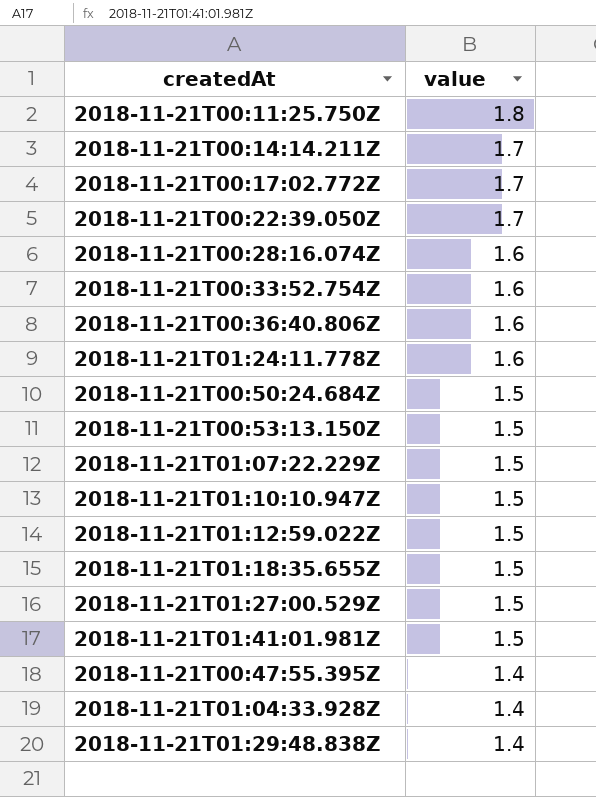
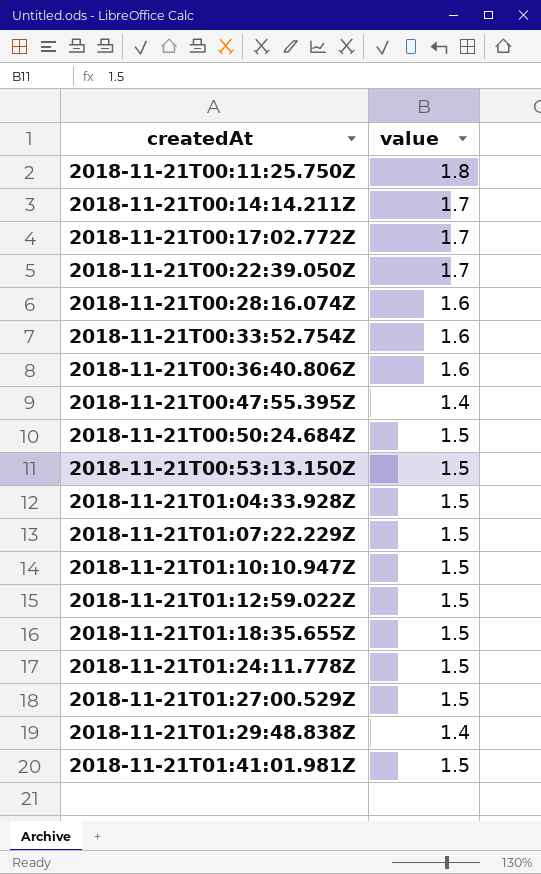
row order: value descending -> createdAt ascending
2018-11-21T01:04:33.928Z | value: 1.4 -> 1.5
2018-11-21T01:24:11.778Z | value: 1.6 -> 1.5

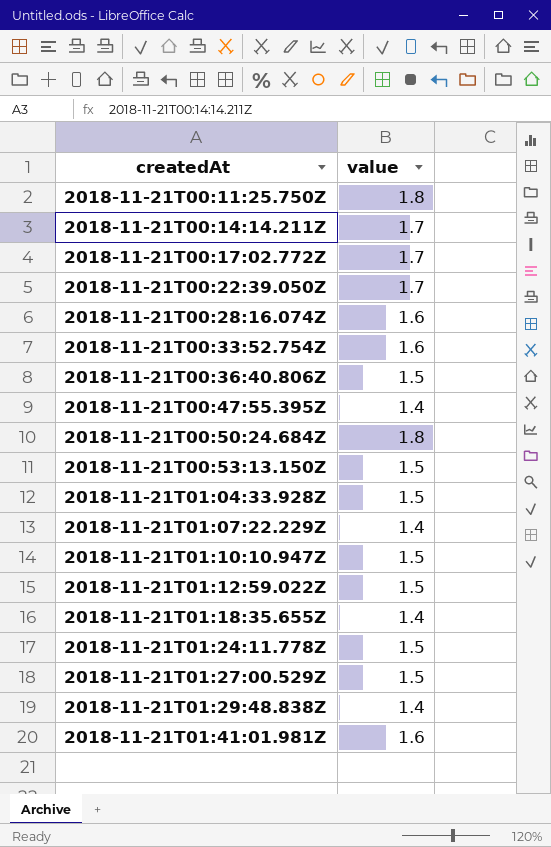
2018-11-21T00:36:40.806Z | value: 1.6 -> 1.5
2018-11-21T00:50:24.684Z | value: 1.5 -> 1.8
2018-11-21T01:07:22.229Z | value: 1.5 -> 1.4
2018-11-21T01:18:35.655Z | value: 1.5 -> 1.4
2018-11-21T01:41:01.981Z | value: 1.5 -> 1.6

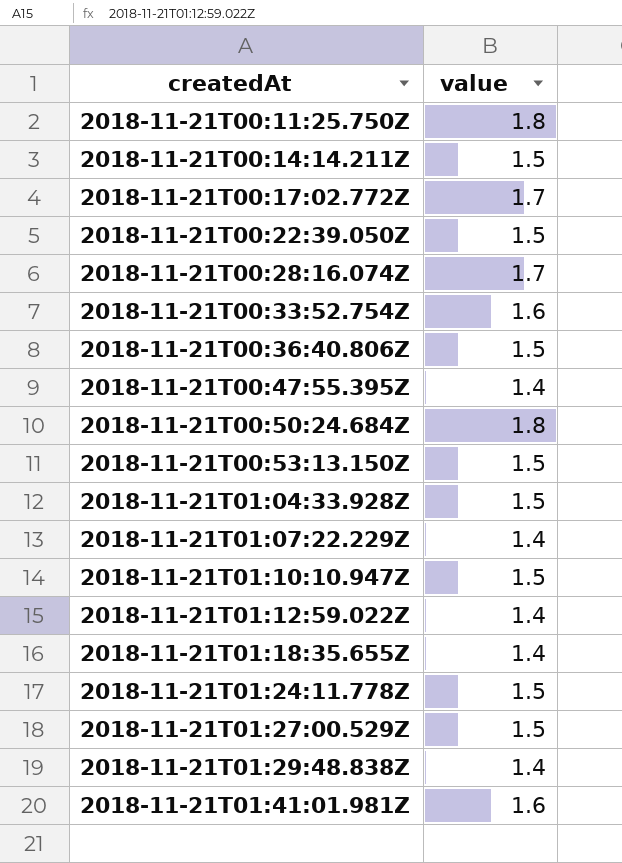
2018-11-21T00:14:14.211Z | value: 1.7 -> 1.5
2018-11-21T00:22:39.050Z | value: 1.7 -> 1.5
2018-11-21T00:28:16.074Z | value: 1.6 -> 1.7
2018-11-21T01:12:59.022Z | value: 1.5 -> 1.4

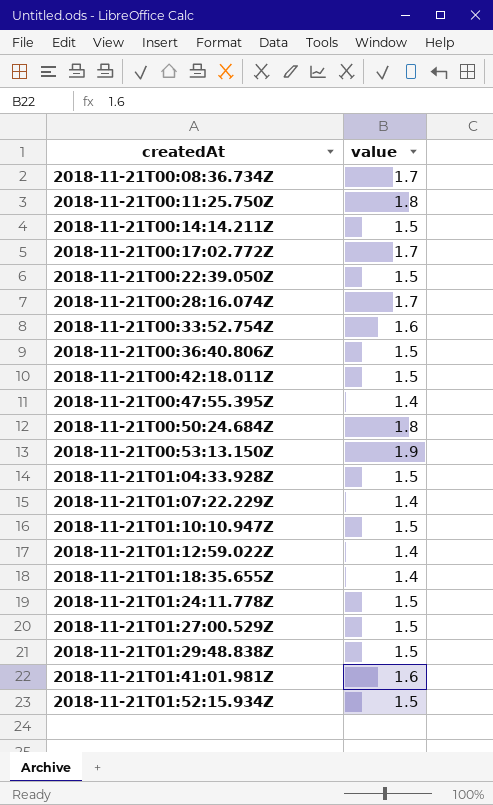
row 2018-11-21T00:08:36.734Z: none -> 1.7
row 2018-11-21T00:42:18.011Z: none -> 1.5
2018-11-21T00:53:13.150Z | value: 1.5 -> 1.9
2018-11-21T01:29:48.838Z | value: 1.4 -> 1.5
row 2018-11-21T01:52:15.934Z: none -> 1.5

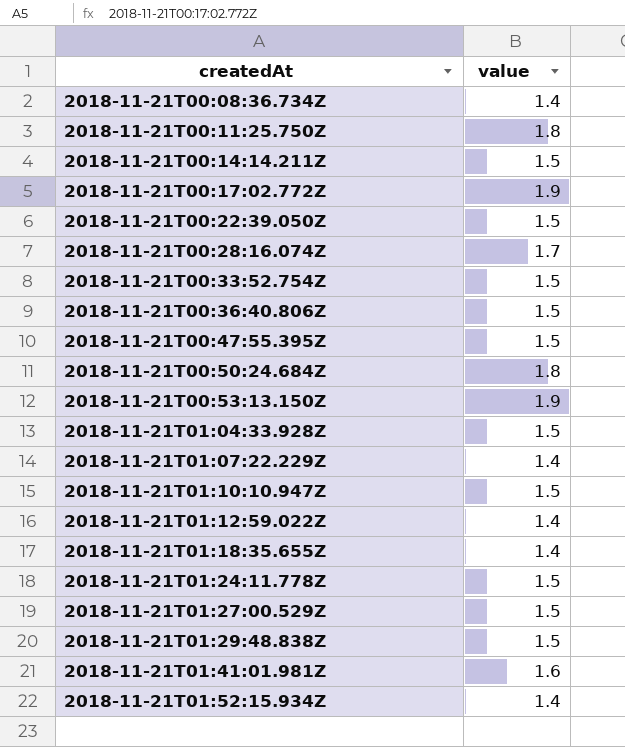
row 2018-11-21T00:42:18.011Z: 1.5 -> none
2018-11-21T00:08:36.734Z | value: 1.7 -> 1.4
2018-11-21T00:17:02.772Z | value: 1.7 -> 1.9
2018-11-21T00:33:52.754Z | value: 1.6 -> 1.5
2018-11-21T00:47:55.395Z | value: 1.4 -> 1.5
2018-11-21T01:52:15.934Z | value: 1.5 -> 1.4

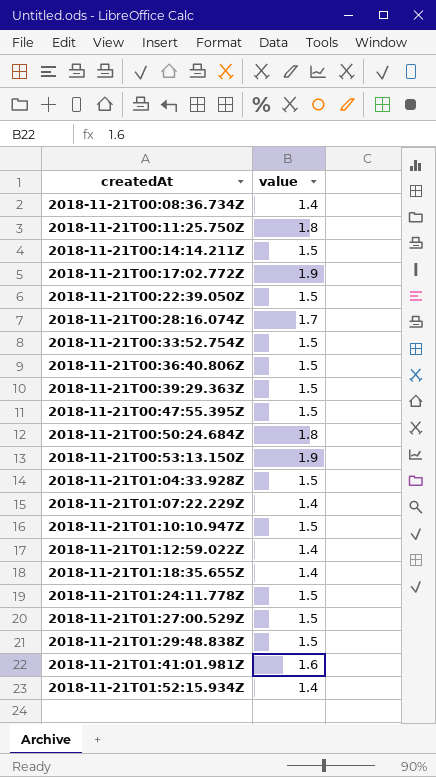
row 2018-11-21T00:39:29.363Z: none -> 1.5

